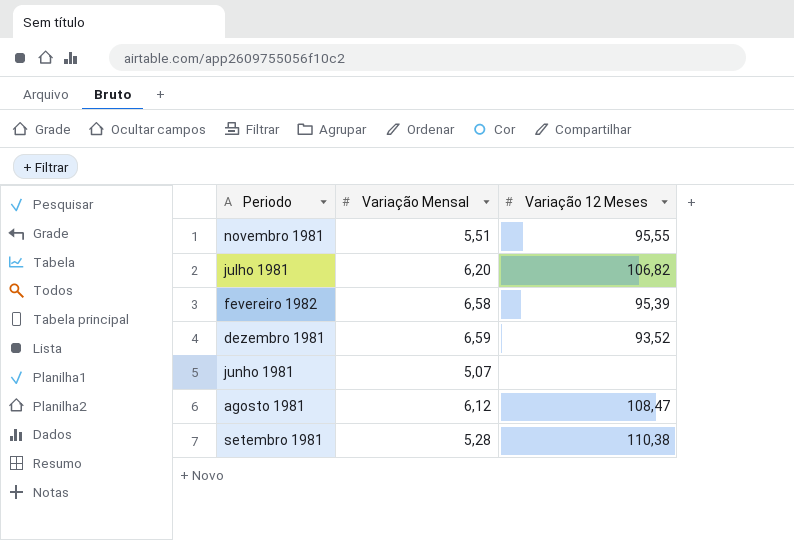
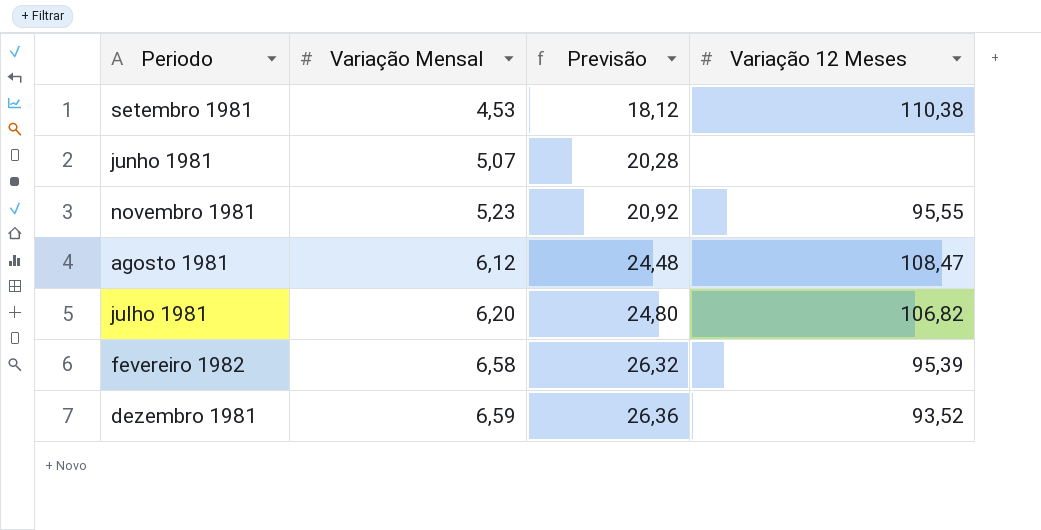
row order: none -> Variação Mensal ascending
column Previsão | formula: none -> [Variação Mensal] * 4
setembro 1981 | Variação Mensal: 5,28 -> 4,53
novembro 1981 | Variação Mensal: 5,51 -> 5,23

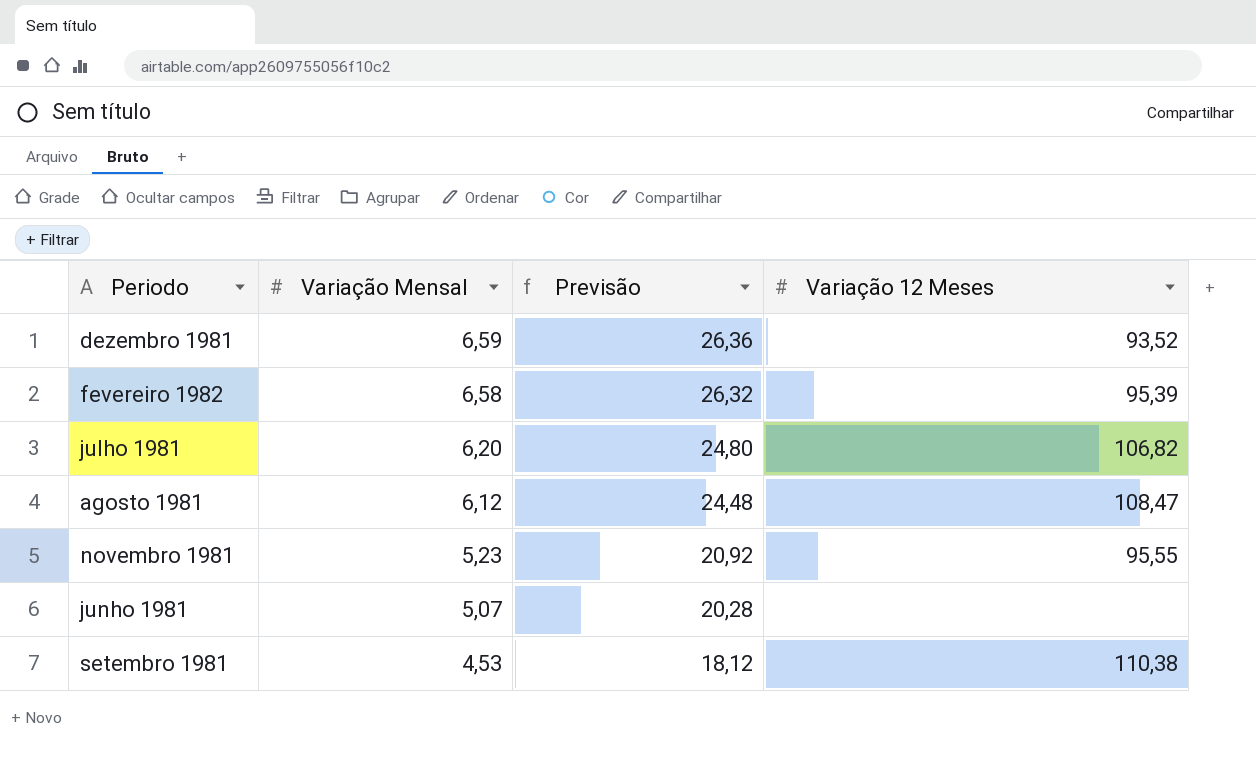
row order: Variação Mensal ascending -> Variação Mensal descending

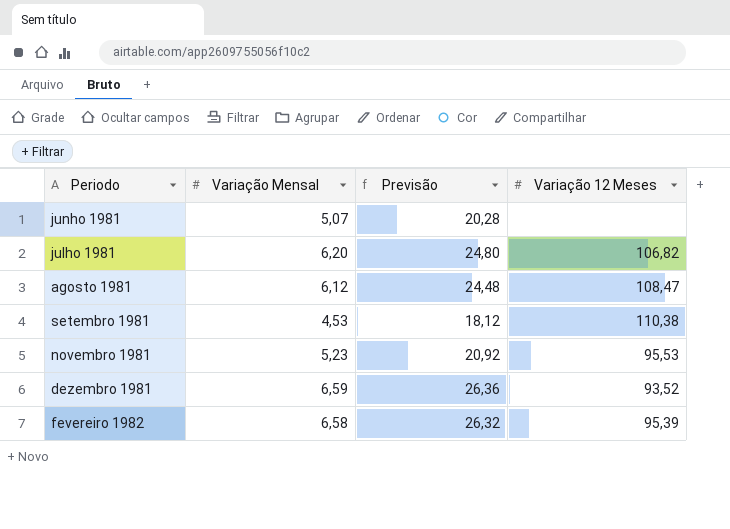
row order: Variação Mensal descending -> Periodo ascending
novembro 1981 | Variação 12 Meses: 95,55 -> 95,53

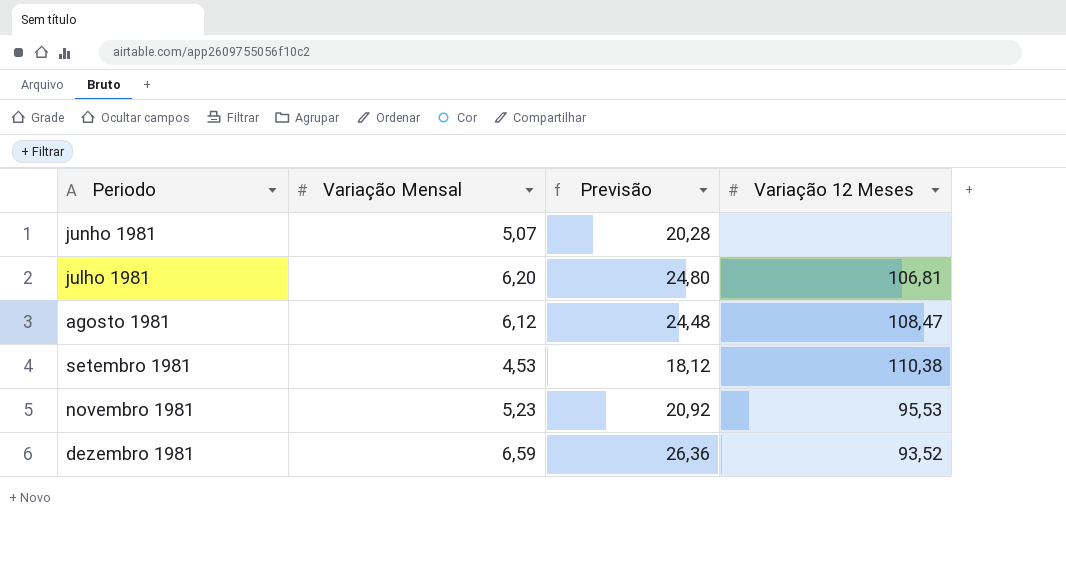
row fevereiro 1982: 6,58 | 26,32 | 95,39 -> none
julho 1981 | Variação 12 Meses: 106,82 -> 106,81

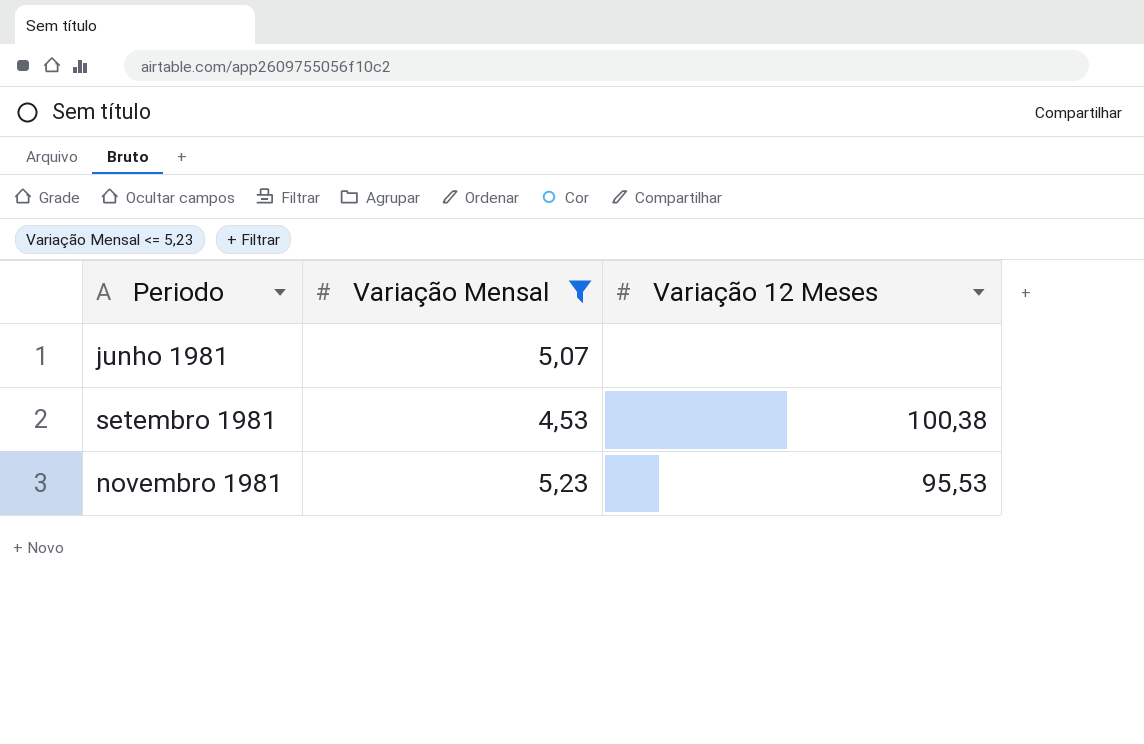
filter: none -> Variação Mensal <= 5,23
column Previsão | formula: [Variação Mensal] * 4 -> none
setembro 1981 | Variação 12 Meses: 110,38 -> 100,38

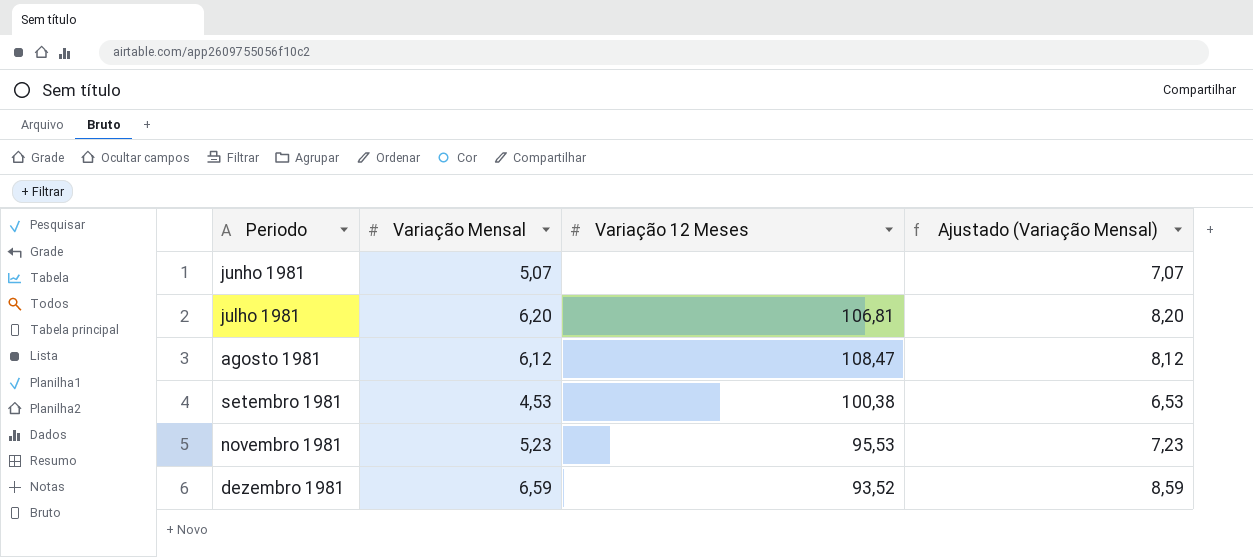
filter: Variação Mensal <= 5,23 -> none
column Ajustado (Variação Mensal) | formula: none -> [Variação Mensal] + 2

